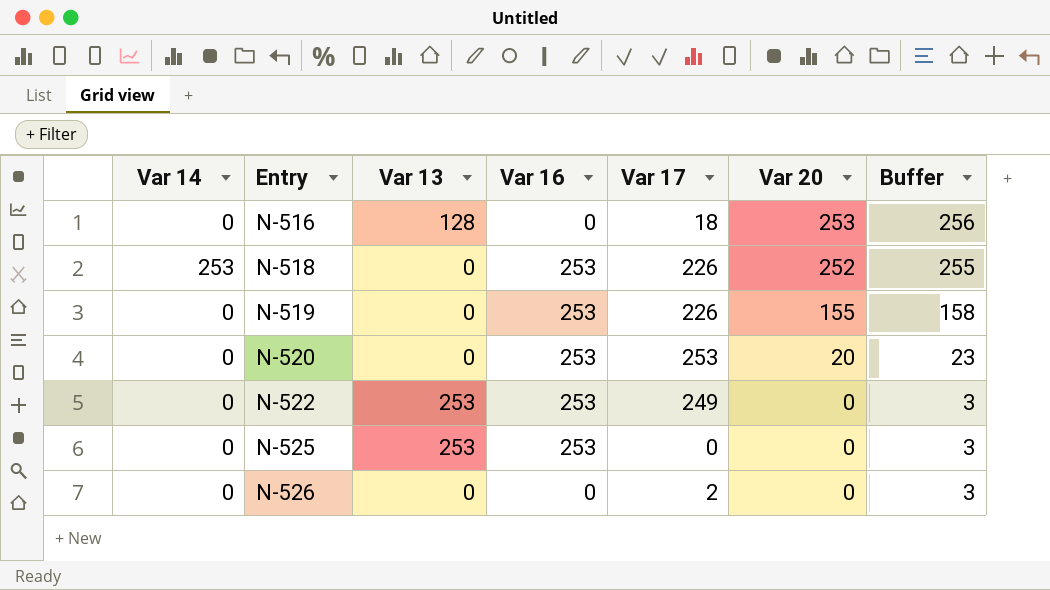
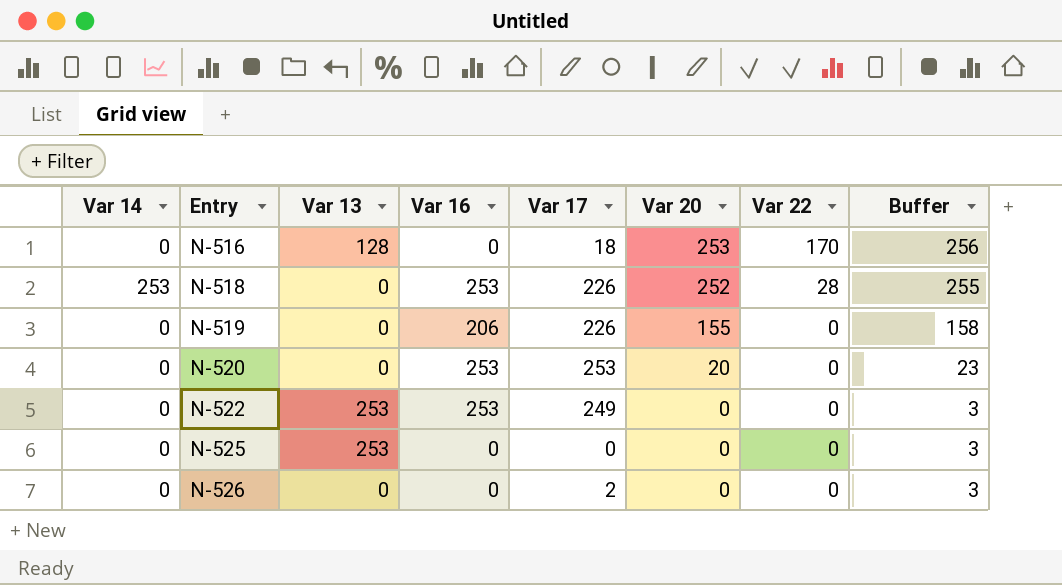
column Var 22 | position: none -> 7
N-519 | Var 16: 253 -> 206
N-525 | Var 16: 253 -> 0

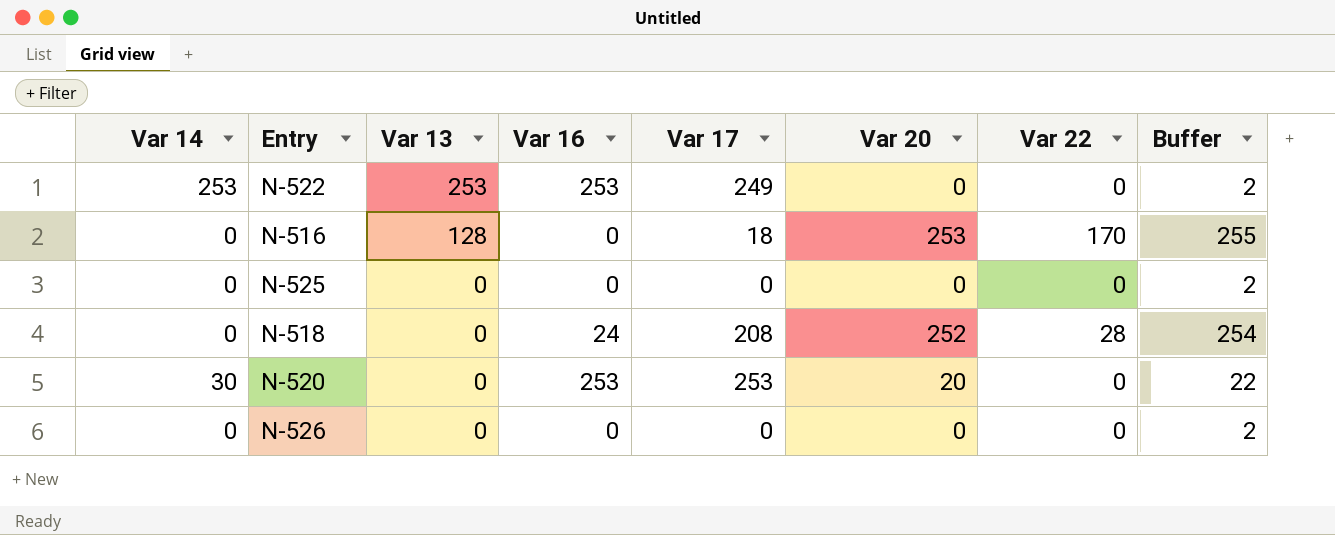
row order: Entry ascending -> Var 13 descending
column Buffer | formula: [Var 20] + 3 -> [Var 20] + 2
row N-519: 0 | 0 | 206 | 226 | 155 | 0 | 158 -> none
N-522 | Var 14: 0 -> 253
N-525 | Var 13: 253 -> 0
N-518 | Var 14: 253 -> 0
N-518 | Var 16: 253 -> 24
N-518 | Var 17: 226 -> 208
N-520 | Var 14: 0 -> 30
N-526 | Var 17: 2 -> 0

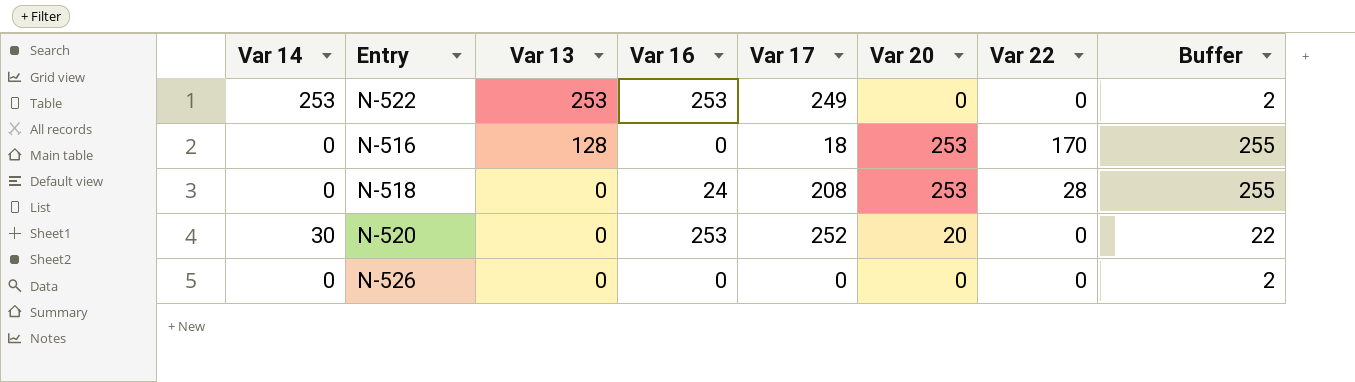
row N-525: 0 | 0 | 0 | 0 | 0 | 0 | 2 -> none
N-518 | Var 20: 252 -> 253
N-518 | Buffer: 254 -> 255
N-520 | Var 17: 253 -> 252

